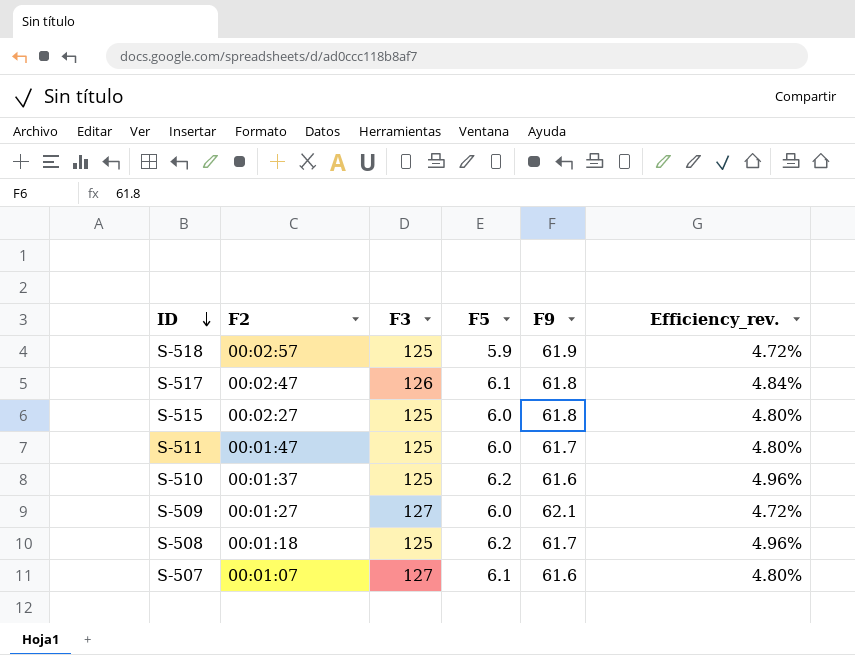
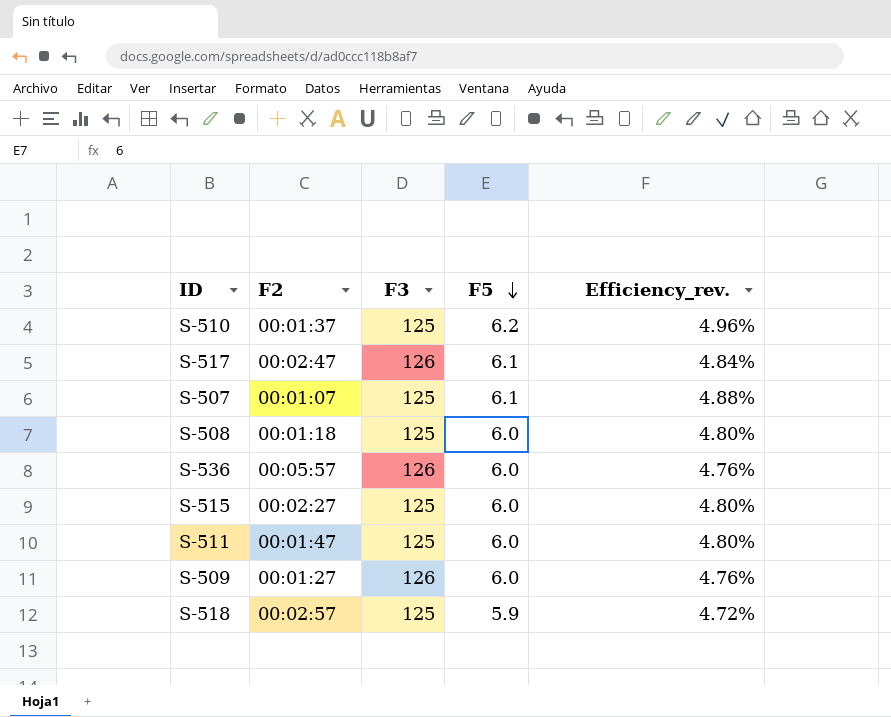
row order: ID descending -> F5 descending
column F9 | position: 5 -> none
S-507 | F3: 127 -> 125
S-507 | Efficiency_rev.: 4.80% -> 4.88%
S-508 | F5: 6.2 -> 6.0
S-508 | Efficiency_rev.: 4.96% -> 4.80%
row S-536: none -> 00:05:57 | 126 | 6.0 | 4.76%
S-509 | F3: 127 -> 126
S-509 | Efficiency_rev.: 4.72% -> 4.76%

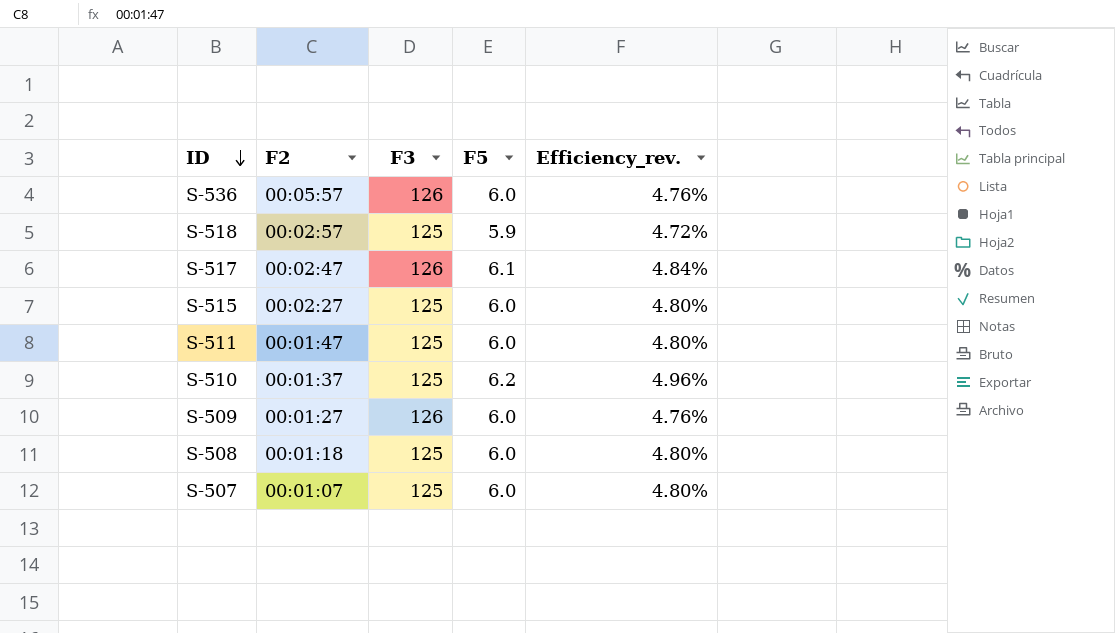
row order: F5 descending -> ID descending
S-507 | F5: 6.1 -> 6.0
S-507 | Efficiency_rev.: 4.88% -> 4.80%

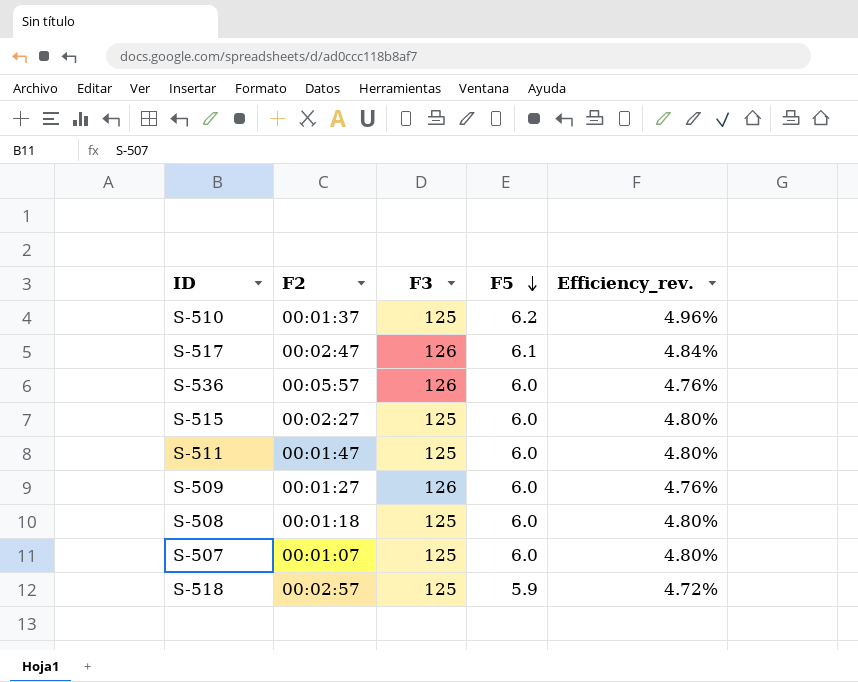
row order: ID descending -> F5 descending

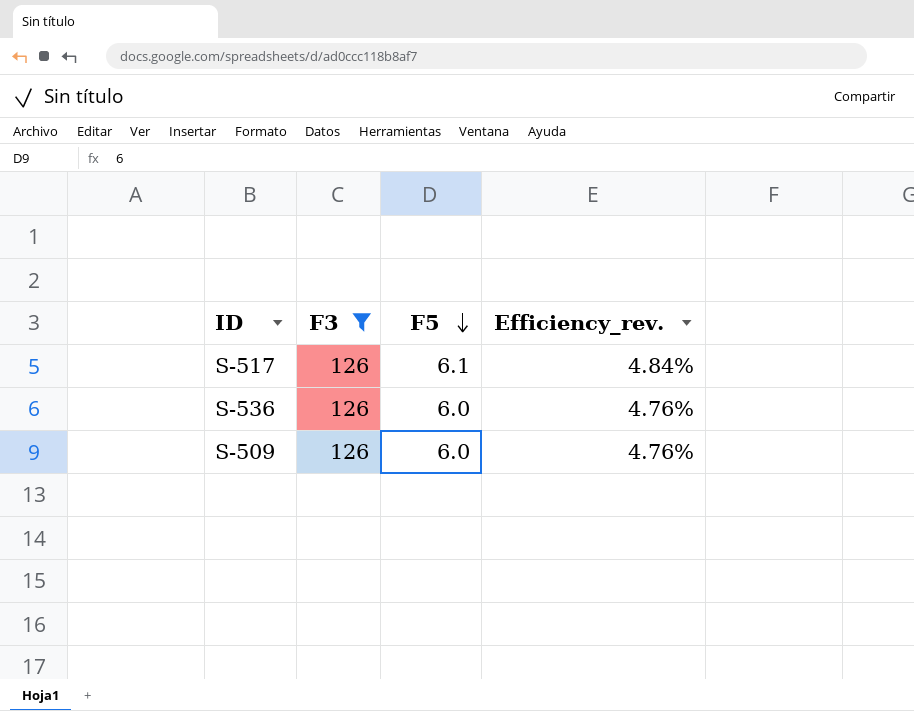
filter: none -> F3 = 126
column F2 | position: 2 -> none

